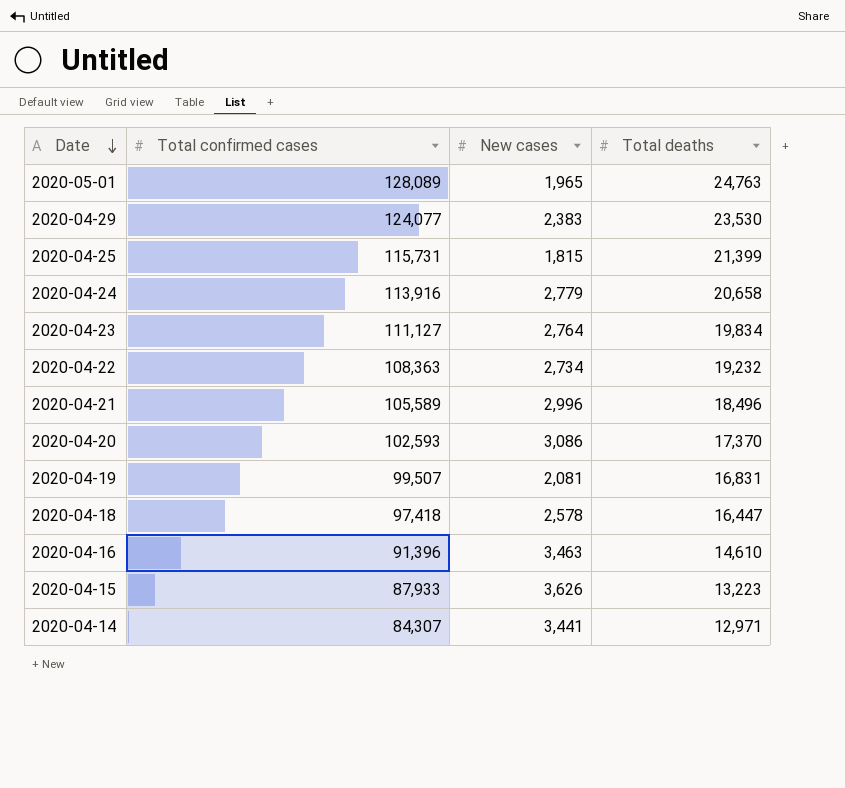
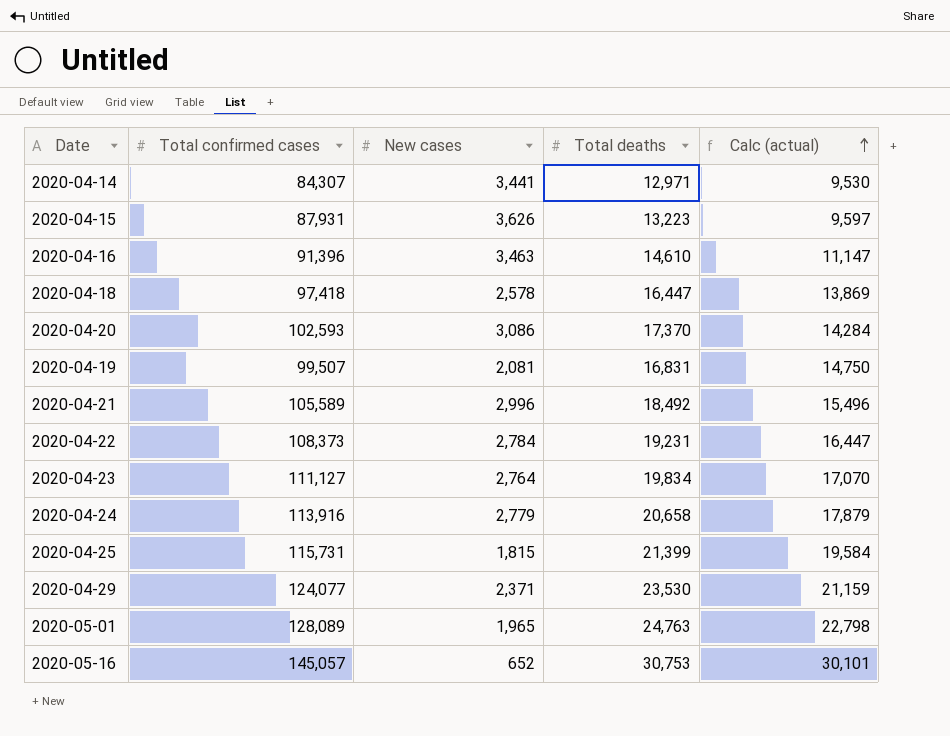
row order: Date descending -> Calc (actual) ascending
column Calc (actual) | formula: none -> [Total deaths] - [New cases]
2020-04-15 | Total confirmed cases: 87,933 -> 87,931
2020-04-21 | Total deaths: 18,496 -> 18,492
2020-04-22 | Total confirmed cases: 108,363 -> 108,373
2020-04-22 | New cases: 2,734 -> 2,784
2020-04-22 | Total deaths: 19,232 -> 19,231
2020-04-29 | New cases: 2,383 -> 2,371
row 2020-05-16: none -> 145,057 | 652 | 30,753 | 30,101

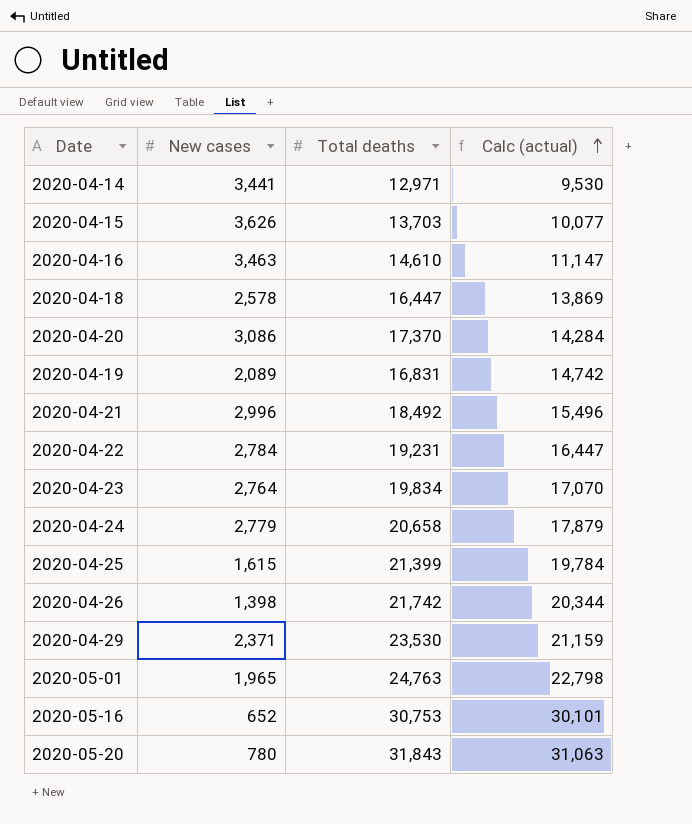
column Total confirmed cases | position: 2 -> none
2020-04-15 | Total deaths: 13,223 -> 13,703
2020-04-15 | Calc (actual): 9,597 -> 10,077
2020-04-19 | New cases: 2,081 -> 2,089
2020-04-19 | Calc (actual): 14,750 -> 14,742
2020-04-25 | New cases: 1,815 -> 1,615
2020-04-25 | Calc (actual): 19,584 -> 19,784
row 2020-04-26: none -> 1,398 | 21,742 | 20,344
row 2020-05-20: none -> 780 | 31,843 | 31,063

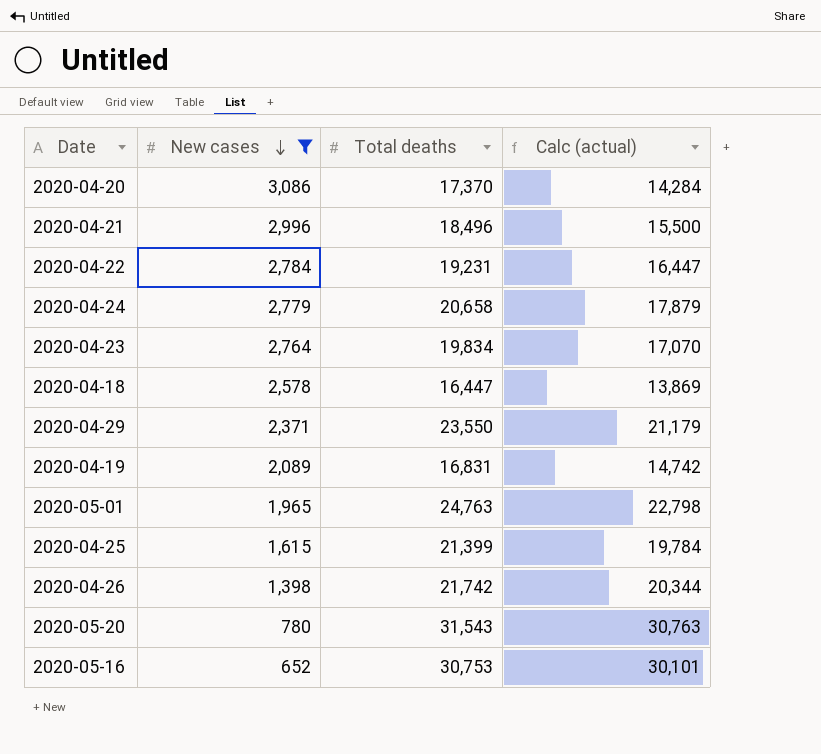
filter: none -> New cases <= 3,086
row order: Calc (actual) ascending -> New cases descending
2020-04-21 | Total deaths: 18,492 -> 18,496
2020-04-21 | Calc (actual): 15,496 -> 15,500
2020-04-29 | Total deaths: 23,530 -> 23,550
2020-04-29 | Calc (actual): 21,159 -> 21,179
2020-05-20 | Total deaths: 31,843 -> 31,543
2020-05-20 | Calc (actual): 31,063 -> 30,763

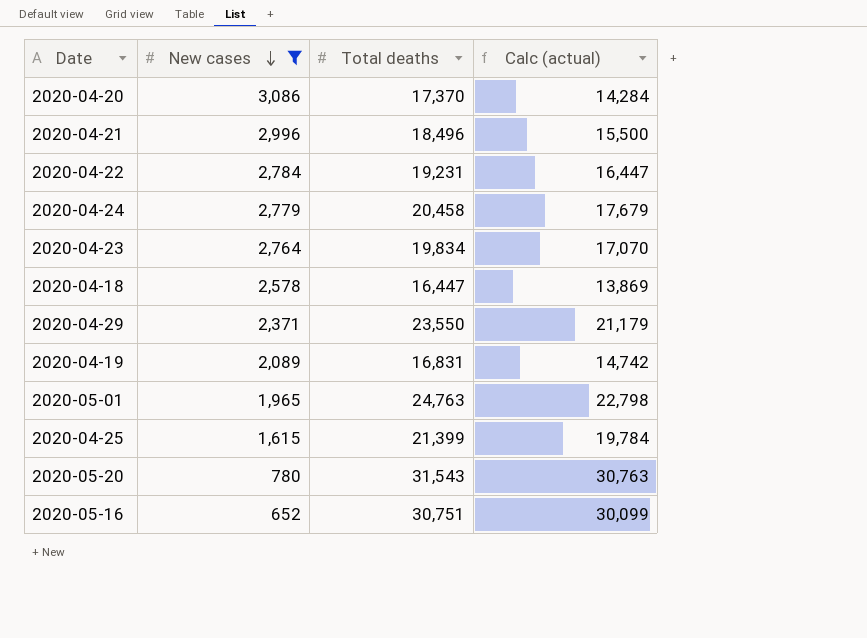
row 2020-04-26: 1,398 | 21,742 | 20,344 -> none
2020-04-24 | Total deaths: 20,658 -> 20,458
2020-04-24 | Calc (actual): 17,879 -> 17,679
2020-05-16 | Total deaths: 30,753 -> 30,751
2020-05-16 | Calc (actual): 30,101 -> 30,099

